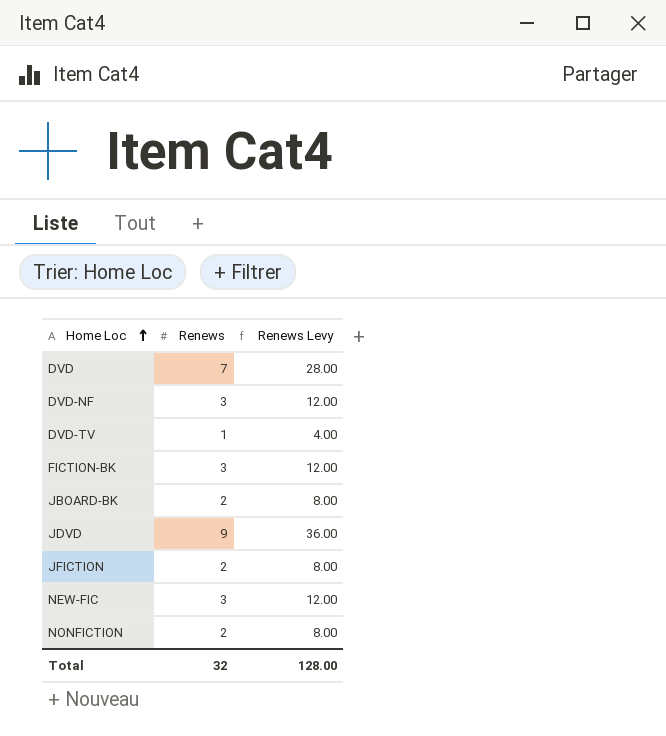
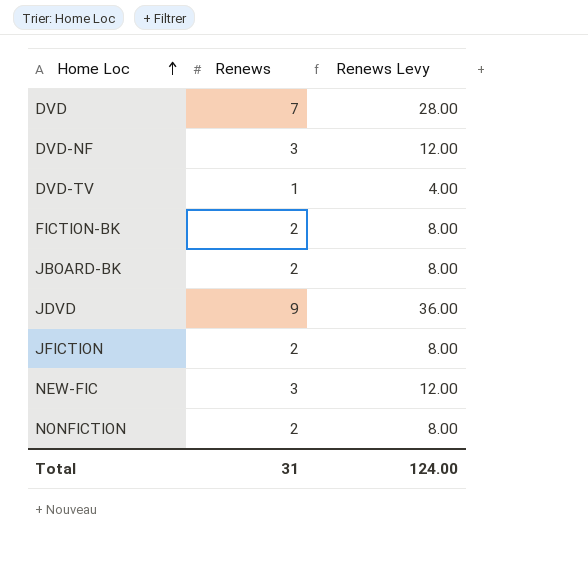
FICTION-BK | Renews: 3 -> 2
FICTION-BK | Renews Levy: 12.00 -> 8.00
Total | Renews: 32 -> 31
Total | Renews Levy: 128.00 -> 124.00

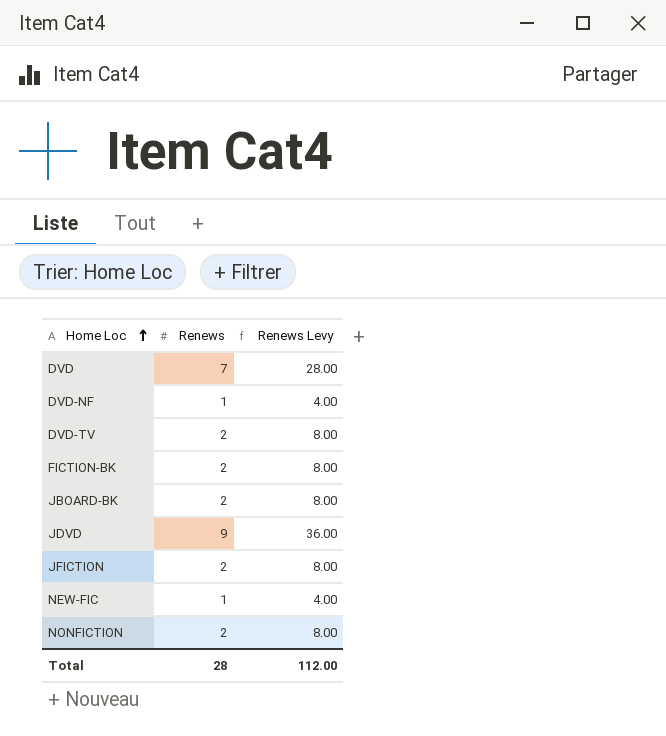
DVD-NF | Renews: 3 -> 1
DVD-NF | Renews Levy: 12.00 -> 4.00
DVD-TV | Renews: 1 -> 2
DVD-TV | Renews Levy: 4.00 -> 8.00
NEW-FIC | Renews: 3 -> 1
NEW-FIC | Renews Levy: 12.00 -> 4.00
Total | Renews: 31 -> 28
Total | Renews Levy: 124.00 -> 112.00

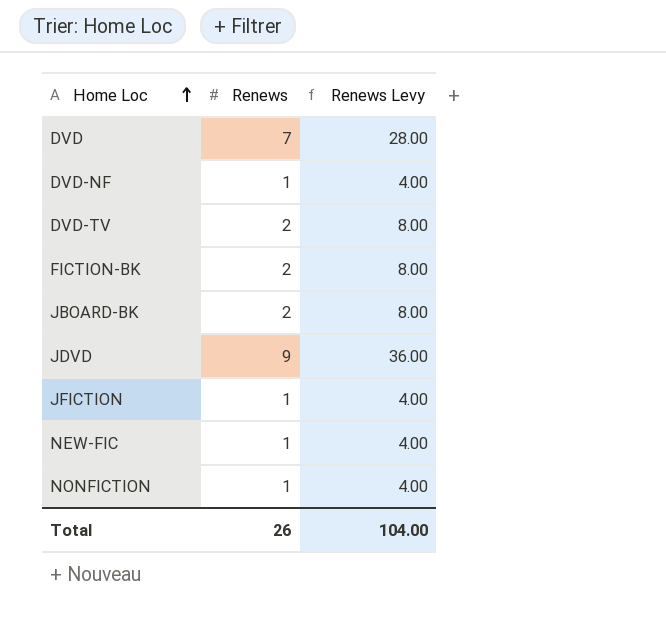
JFICTION | Renews: 2 -> 1
JFICTION | Renews Levy: 8.00 -> 4.00
NONFICTION | Renews: 2 -> 1
NONFICTION | Renews Levy: 8.00 -> 4.00
Total | Renews: 28 -> 26
Total | Renews Levy: 112.00 -> 104.00

